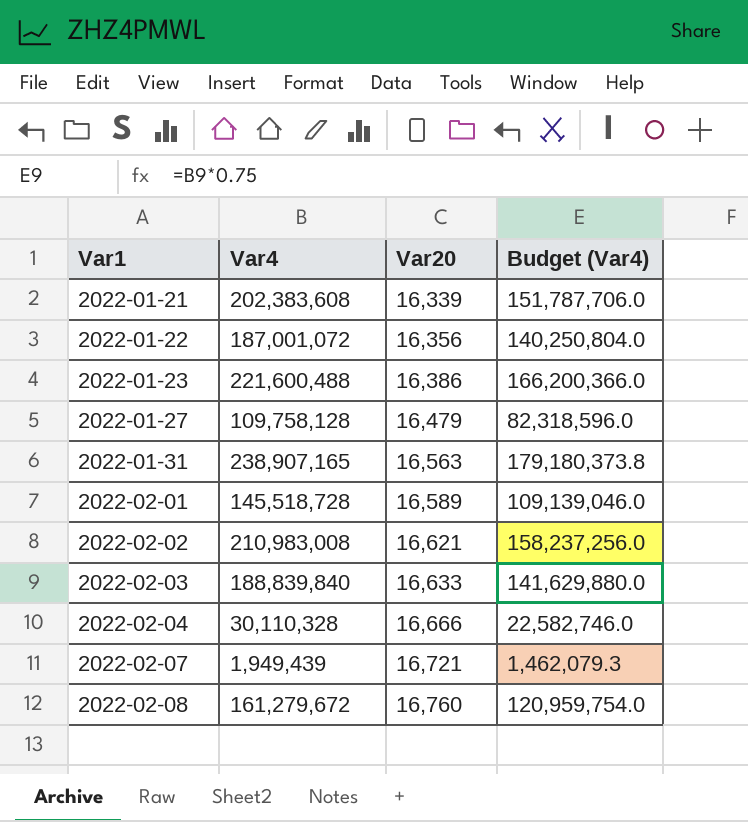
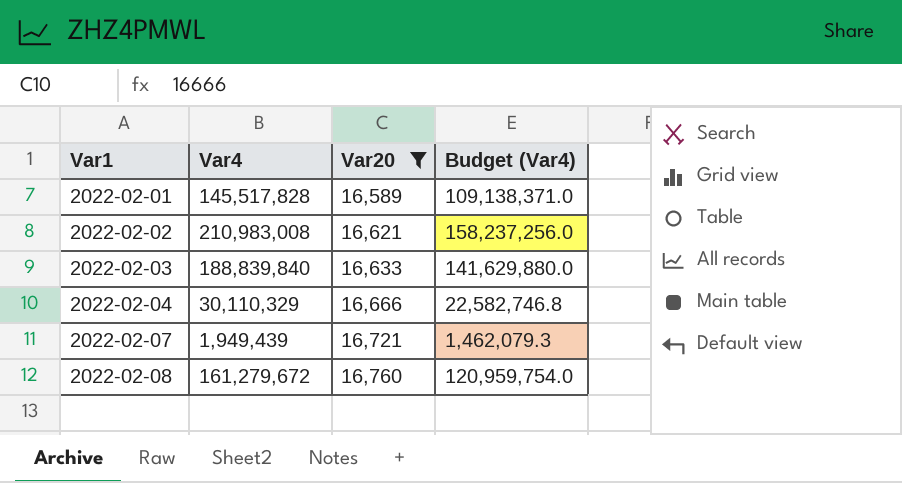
filter: none -> Var20 >= 16,589
2022-02-01 | Var4: 145,518,728 -> 145,517,828
2022-02-01 | Budget (Var4): 109,139,046.0 -> 109,138,371.0
2022-02-04 | Var4: 30,110,328 -> 30,110,329
2022-02-04 | Budget (Var4): 22,582,746.0 -> 22,582,746.8

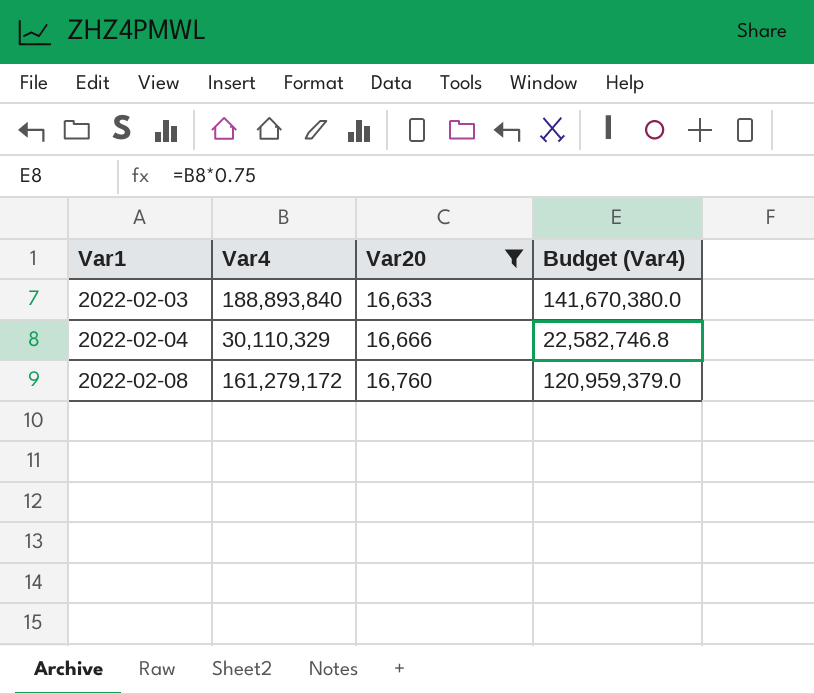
row 2022-02-01: 145,517,828 | 16,589 | 109,138,371.0 -> none
row 2022-02-02: 210,983,008 | 16,621 | 158,237,256.0 -> none
row 2022-02-07: 1,949,439 | 16,721 | 1,462,079.3 -> none
2022-02-03 | Var4: 188,839,840 -> 188,893,840
2022-02-03 | Budget (Var4): 141,629,880.0 -> 141,670,380.0
2022-02-08 | Var4: 161,279,672 -> 161,279,172
2022-02-08 | Budget (Var4): 120,959,754.0 -> 120,959,379.0

